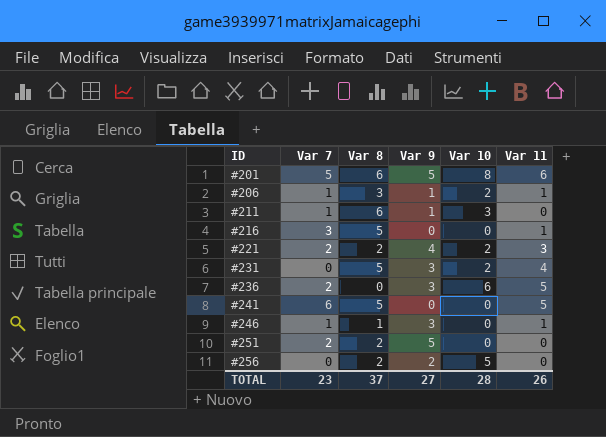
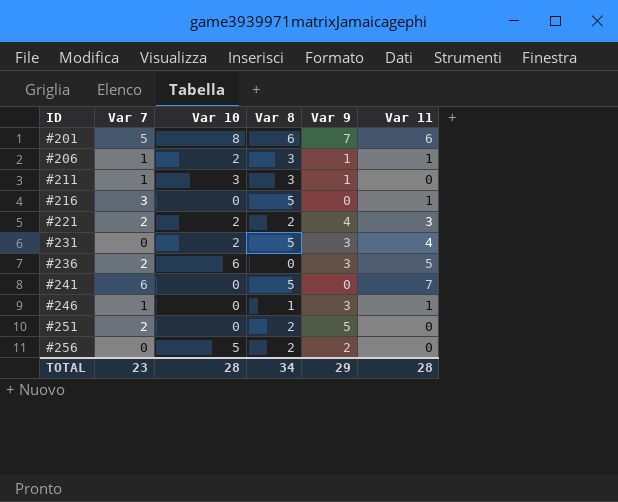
column Var 10 | position: 5 -> 3
#201 | Var 9: 5 -> 7
#211 | Var 8: 6 -> 3
#241 | Var 11: 5 -> 7
TOTAL | Var 8: 37 -> 34
TOTAL | Var 9: 27 -> 29
TOTAL | Var 11: 26 -> 28

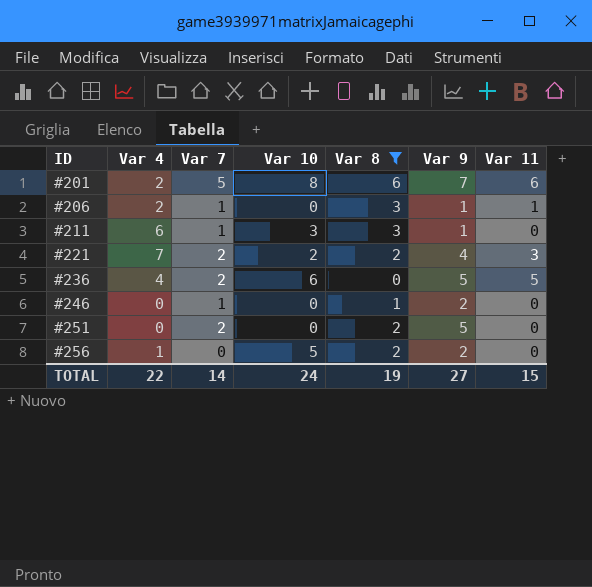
filter: none -> Var 8 != 5
column Var 4 | position: none -> 2
#206 | Var 10: 2 -> 0
#236 | Var 9: 3 -> 5
#246 | Var 9: 3 -> 2
#246 | Var 11: 1 -> 0
TOTAL | Var 7: 23 -> 14
TOTAL | Var 10: 28 -> 24
TOTAL | Var 8: 34 -> 19
TOTAL | Var 9: 29 -> 27
TOTAL | Var 11: 28 -> 15

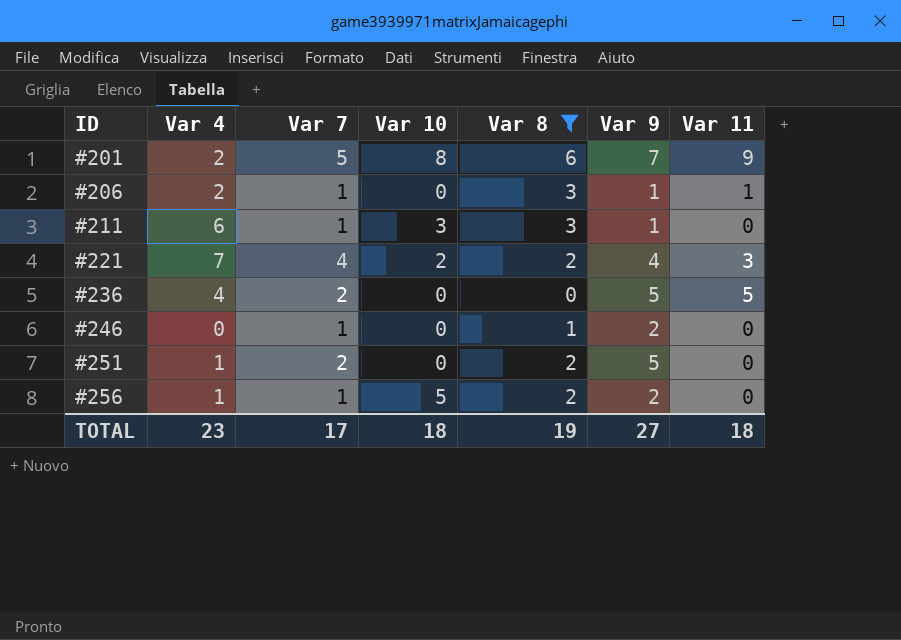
#201 | Var 11: 6 -> 9
#221 | Var 7: 2 -> 4
#236 | Var 10: 6 -> 0
#251 | Var 4: 0 -> 1
#256 | Var 7: 0 -> 1
TOTAL | Var 4: 22 -> 23
TOTAL | Var 7: 14 -> 17
TOTAL | Var 10: 24 -> 18
TOTAL | Var 11: 15 -> 18

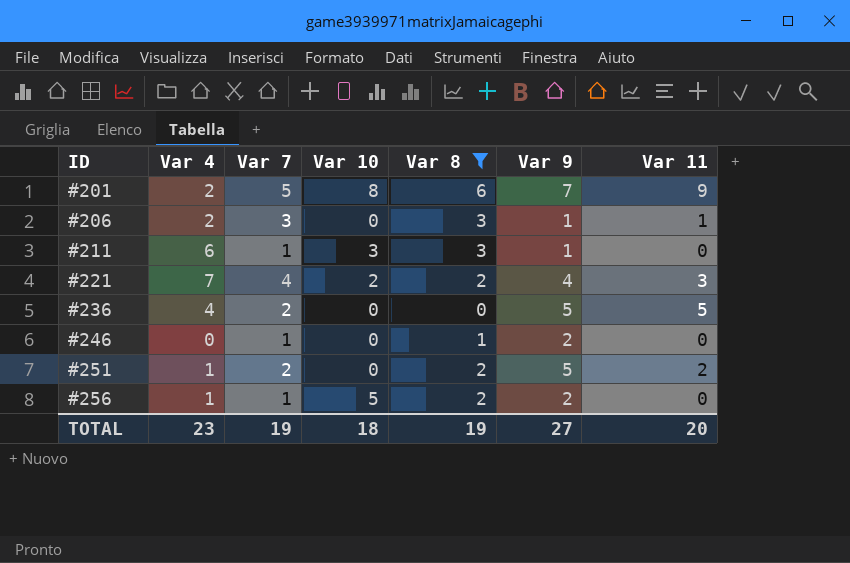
#206 | Var 7: 1 -> 3
#251 | Var 11: 0 -> 2
TOTAL | Var 7: 17 -> 19
TOTAL | Var 11: 18 -> 20

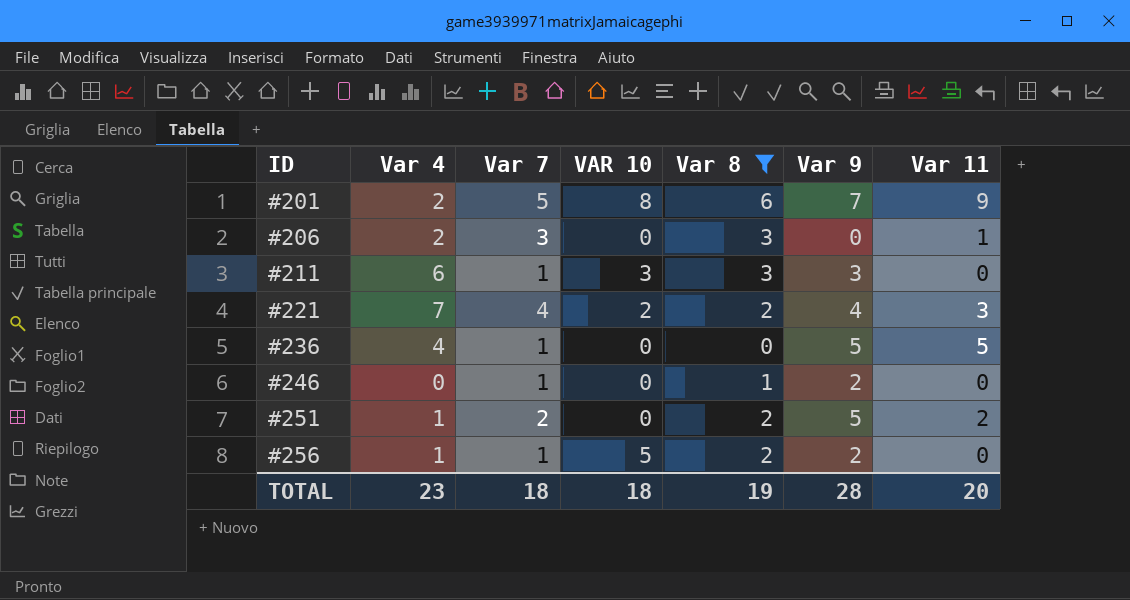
column name: Var 10 -> VAR 10
#206 | Var 9: 1 -> 0
#211 | Var 9: 1 -> 3
#236 | Var 7: 2 -> 1
TOTAL | Var 7: 19 -> 18
TOTAL | Var 9: 27 -> 28

